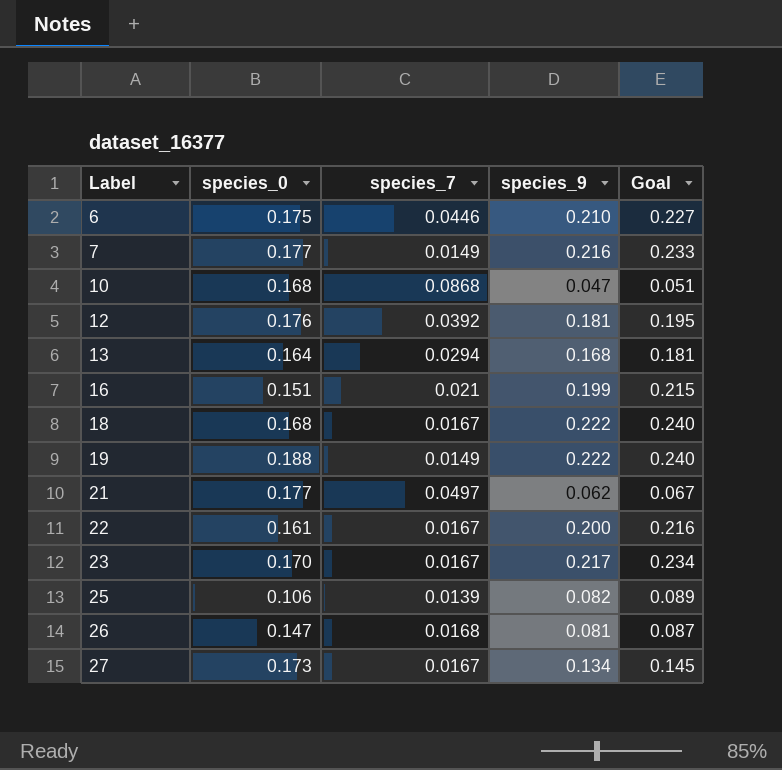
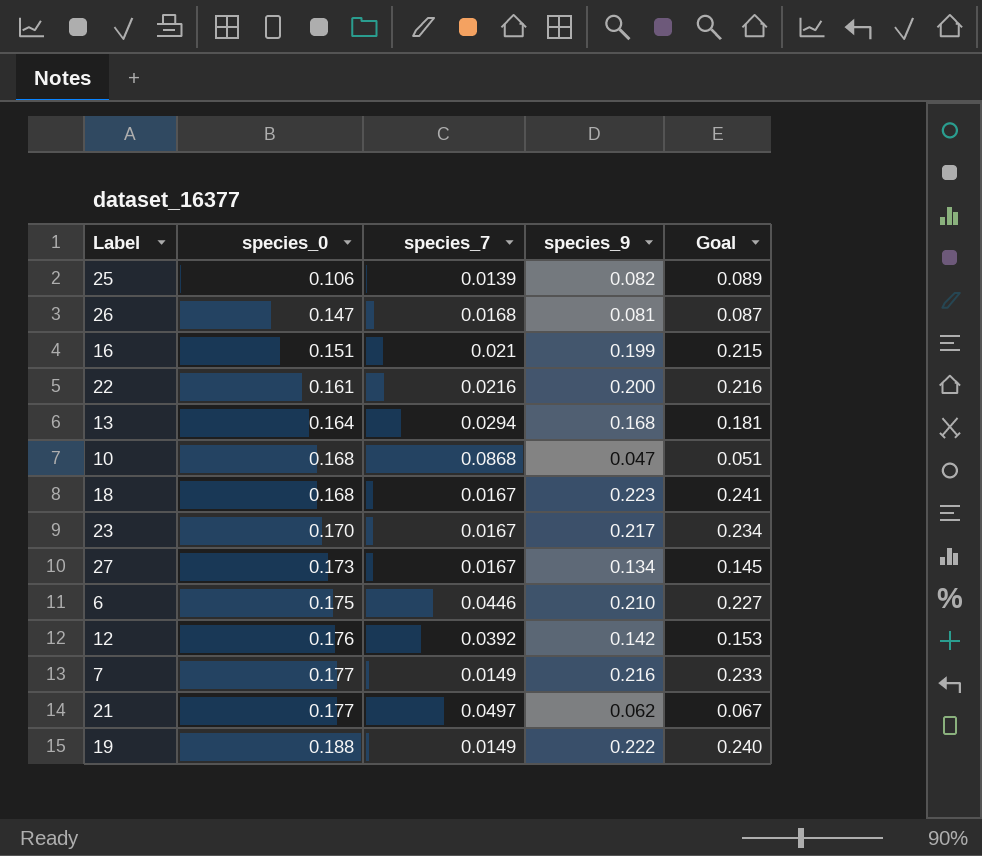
row order: Label ascending -> species_0 ascending
22 | species_7: 0.0167 -> 0.0216
18 | species_9: 0.222 -> 0.223
18 | Goal: 0.240 -> 0.241
12 | species_9: 0.181 -> 0.142
12 | Goal: 0.195 -> 0.153

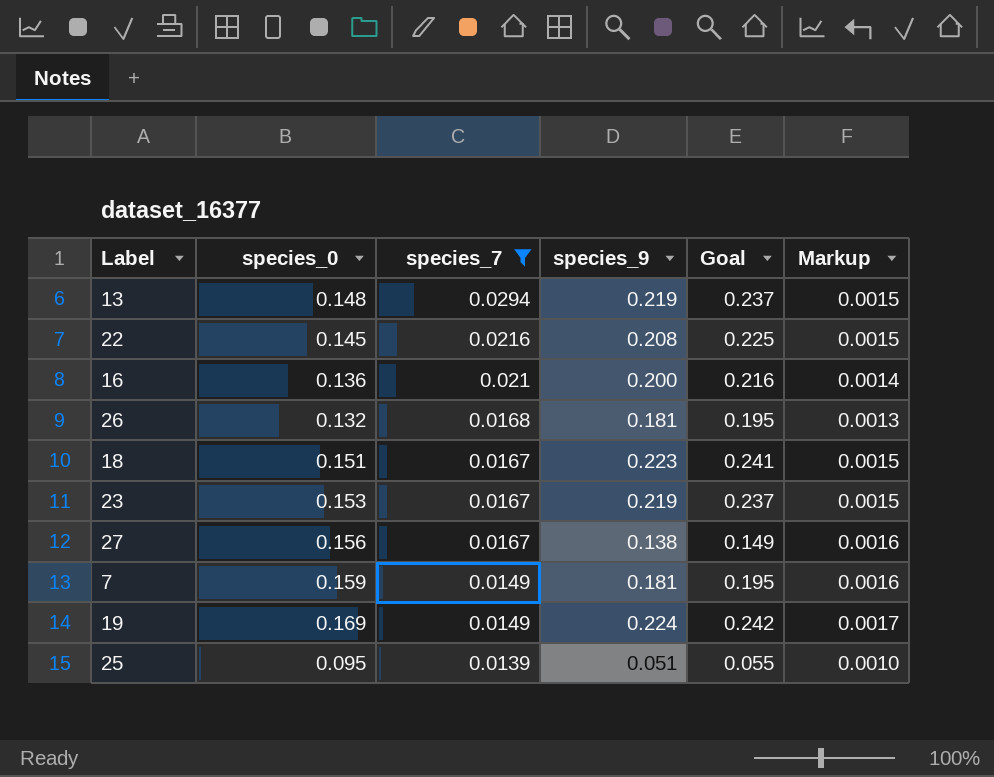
filter: none -> species_7 <= 0.0294
row order: species_0 ascending -> species_7 descending
column Markup | formula: none -> [species_0] * 0.01
13 | species_0: 0.164 -> 0.148
13 | species_9: 0.168 -> 0.219
13 | Goal: 0.181 -> 0.237
22 | species_0: 0.161 -> 0.145
22 | species_9: 0.200 -> 0.208
22 | Goal: 0.216 -> 0.225
16 | species_0: 0.151 -> 0.136
16 | species_9: 0.199 -> 0.200
16 | Goal: 0.215 -> 0.216
26 | species_0: 0.147 -> 0.132
26 | species_9: 0.081 -> 0.181
26 | Goal: 0.087 -> 0.195
18 | species_0: 0.168 -> 0.151
23 | species_0: 0.170 -> 0.153
23 | species_9: 0.217 -> 0.219
23 | Goal: 0.234 -> 0.237
27 | species_0: 0.173 -> 0.156
27 | species_9: 0.134 -> 0.138
27 | Goal: 0.145 -> 0.149
7 | species_0: 0.177 -> 0.159
7 | species_9: 0.216 -> 0.181
7 | Goal: 0.233 -> 0.195
19 | species_0: 0.188 -> 0.169
19 | species_9: 0.222 -> 0.224
19 | Goal: 0.240 -> 0.242
25 | species_0: 0.106 -> 0.095
25 | species_9: 0.082 -> 0.051
25 | Goal: 0.089 -> 0.055

